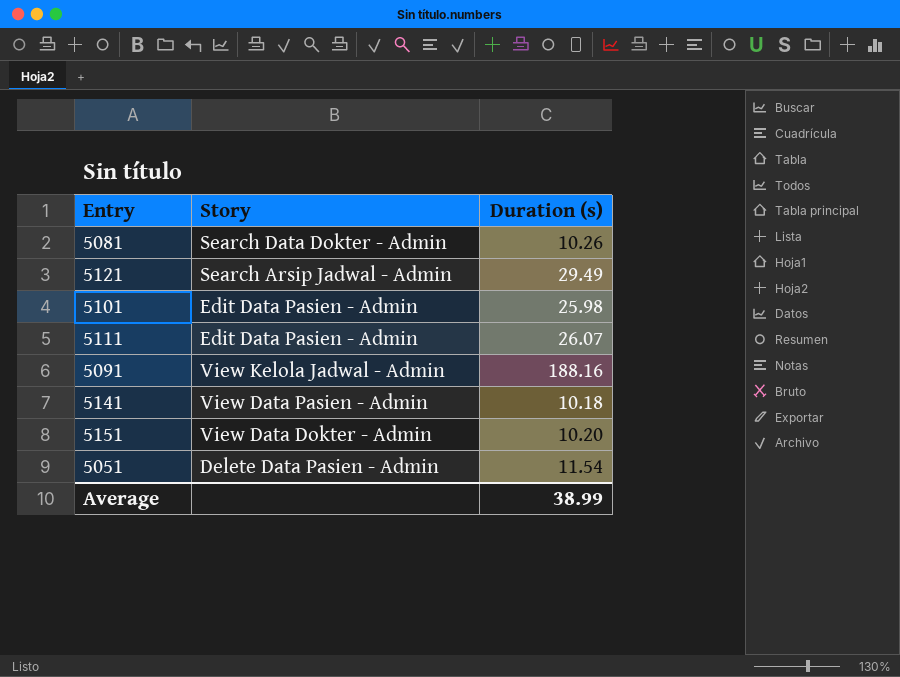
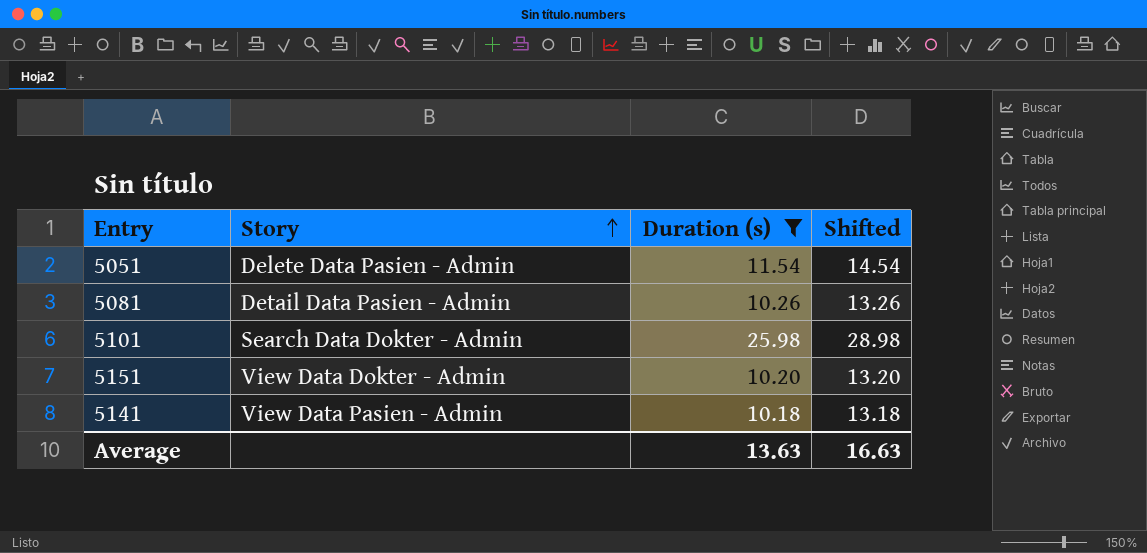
filter: none -> Duration (s) <= 25.98
row order: none -> Story ascending
column Shifted | formula: none -> [Duration (s)] + 3
5081 | Story: Search Data Dokter - Admin -> Detail Data Pasien - Admin
5101 | Story: Edit Data Pasien - Admin -> Search Data Dokter - Admin
Average | Duration (s): 38.99 -> 13.63

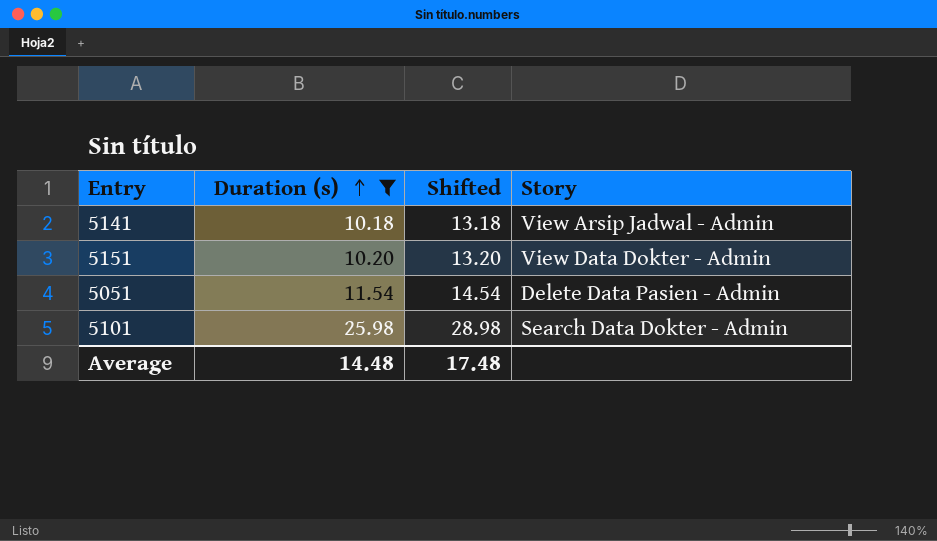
row order: Story ascending -> Duration (s) ascending
column Story | position: 2 -> 4
row 5081: Detail Data Pasien - Admin | 10.26 | 13.26 -> none
5141 | Story: View Data Pasien - Admin -> View Arsip Jadwal - Admin
Average | Duration (s): 13.63 -> 14.48
Average | Shifted: 16.63 -> 17.48

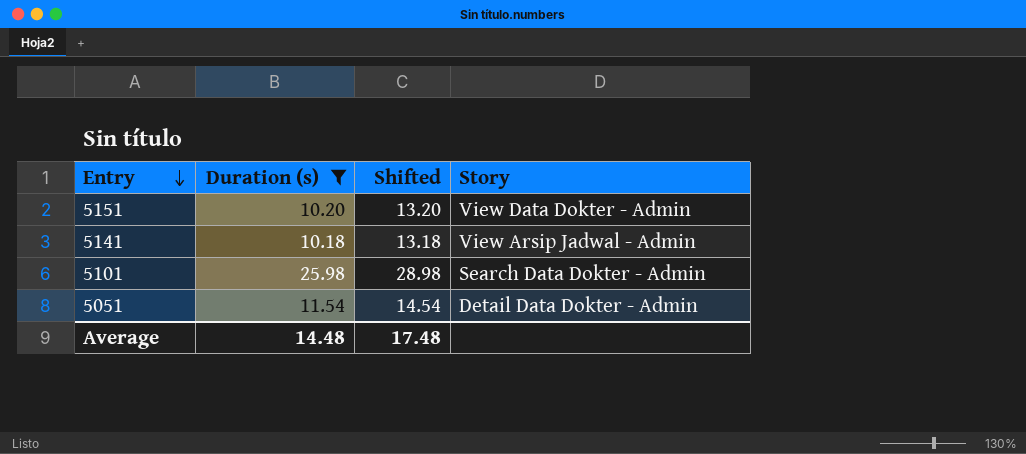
row order: Duration (s) ascending -> Entry descending
5051 | Story: Delete Data Pasien - Admin -> Detail Data Dokter - Admin

